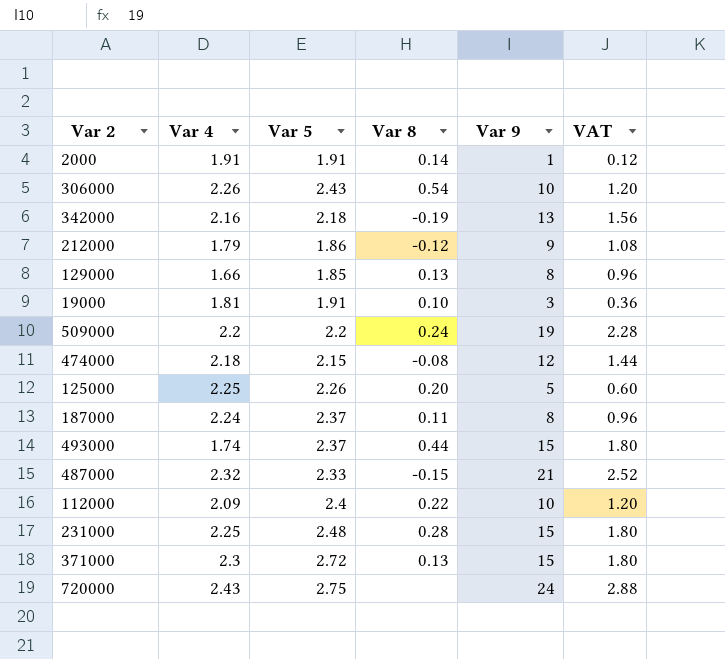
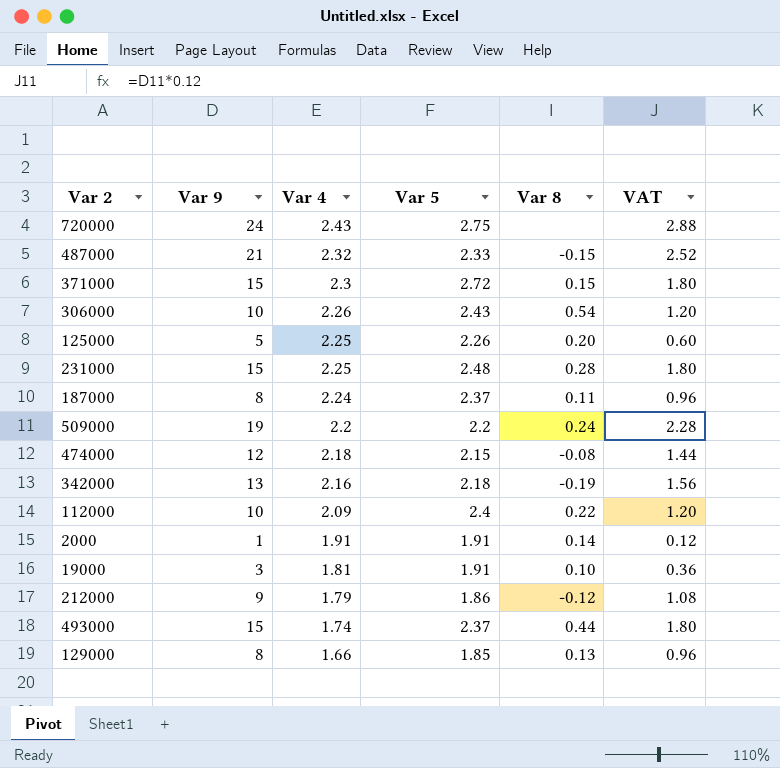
row order: none -> Var 4 descending
column Var 9 | position: 5 -> 2
371000 | Var 8: 0.13 -> 0.15

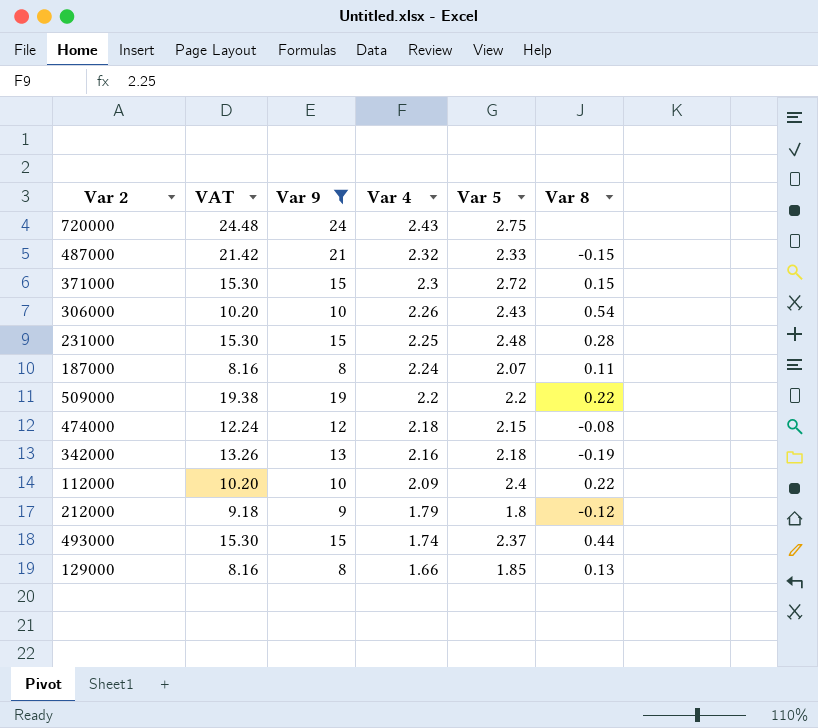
filter: none -> Var 9 >= 8
column VAT | formula: [Var 9] * 0.12 -> [Var 9] * 1.02
column VAT | position: 6 -> 2
187000 | Var 5: 2.37 -> 2.07
509000 | Var 8: 0.24 -> 0.22
212000 | Var 5: 1.86 -> 1.8

